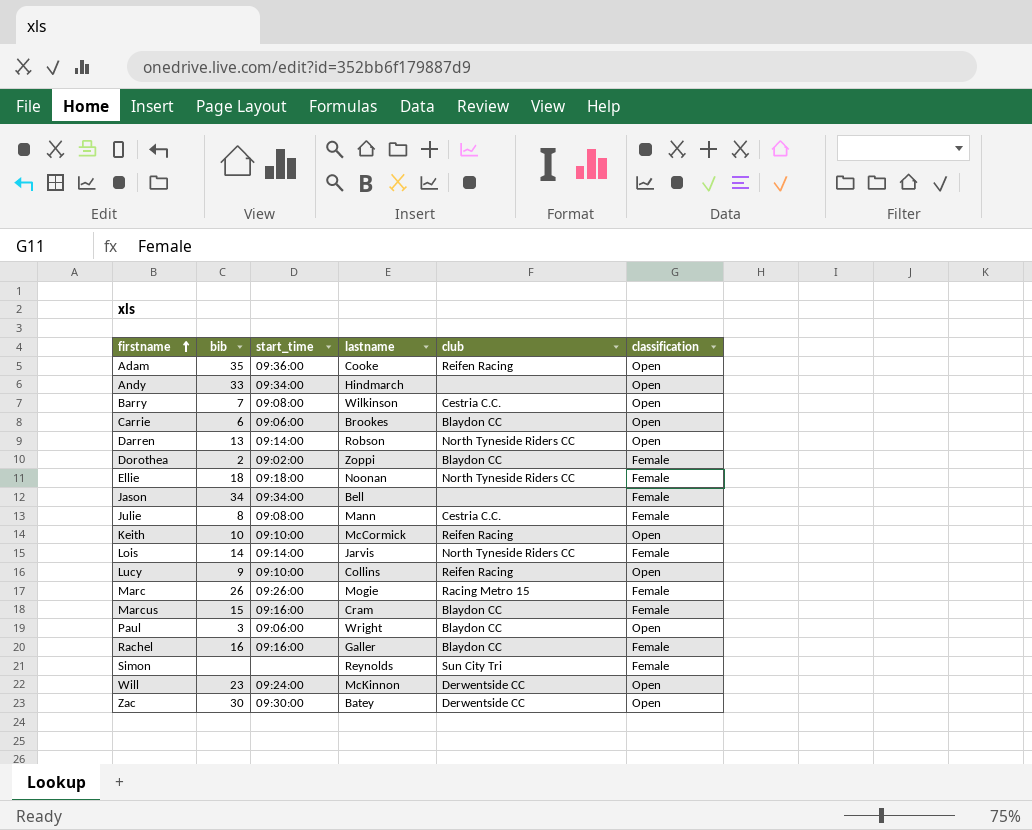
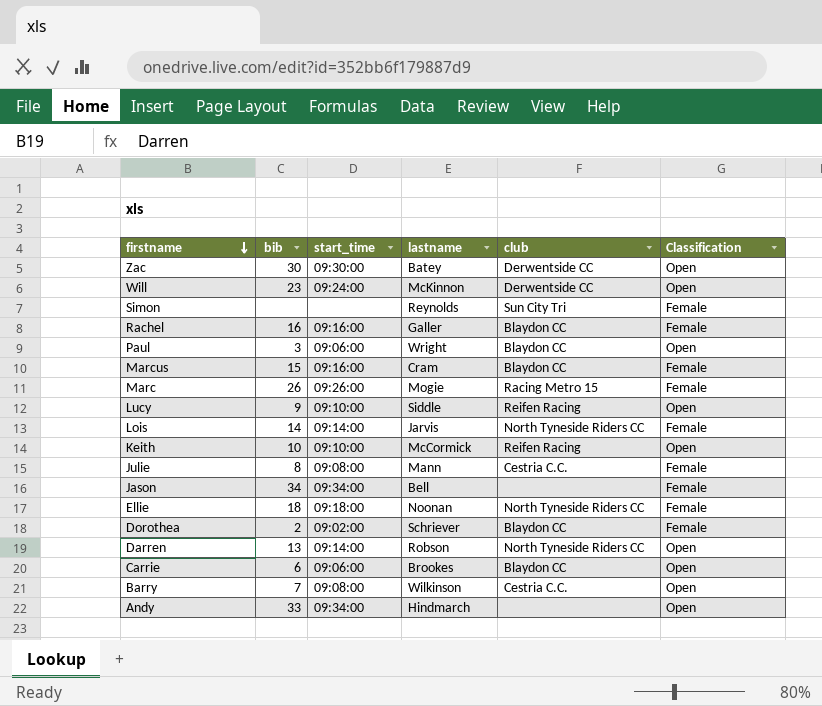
row order: firstname ascending -> firstname descending
column name: classification -> Classification
row Adam: 35 | 09:36:00 | Cooke | Reifen Racing | Open -> none
Lucy | lastname: Collins -> Siddle
Dorothea | lastname: Zoppi -> Schriever

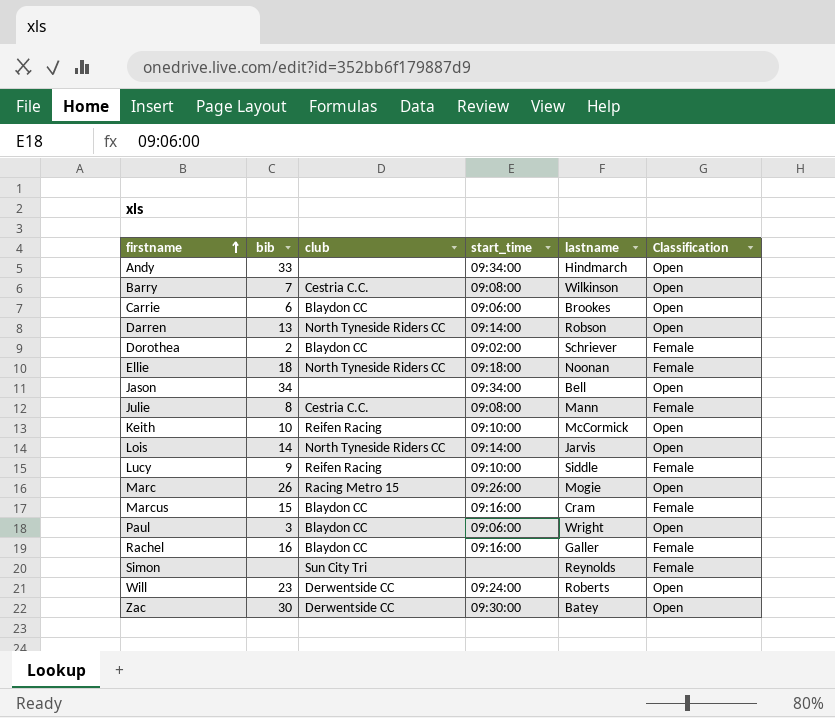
row order: firstname descending -> firstname ascending
column club | position: 5 -> 3
Jason | Classification: Female -> Open
Lois | Classification: Female -> Open
Lucy | Classification: Open -> Female
Marc | Classification: Female -> Open
Will | lastname: McKinnon -> Roberts

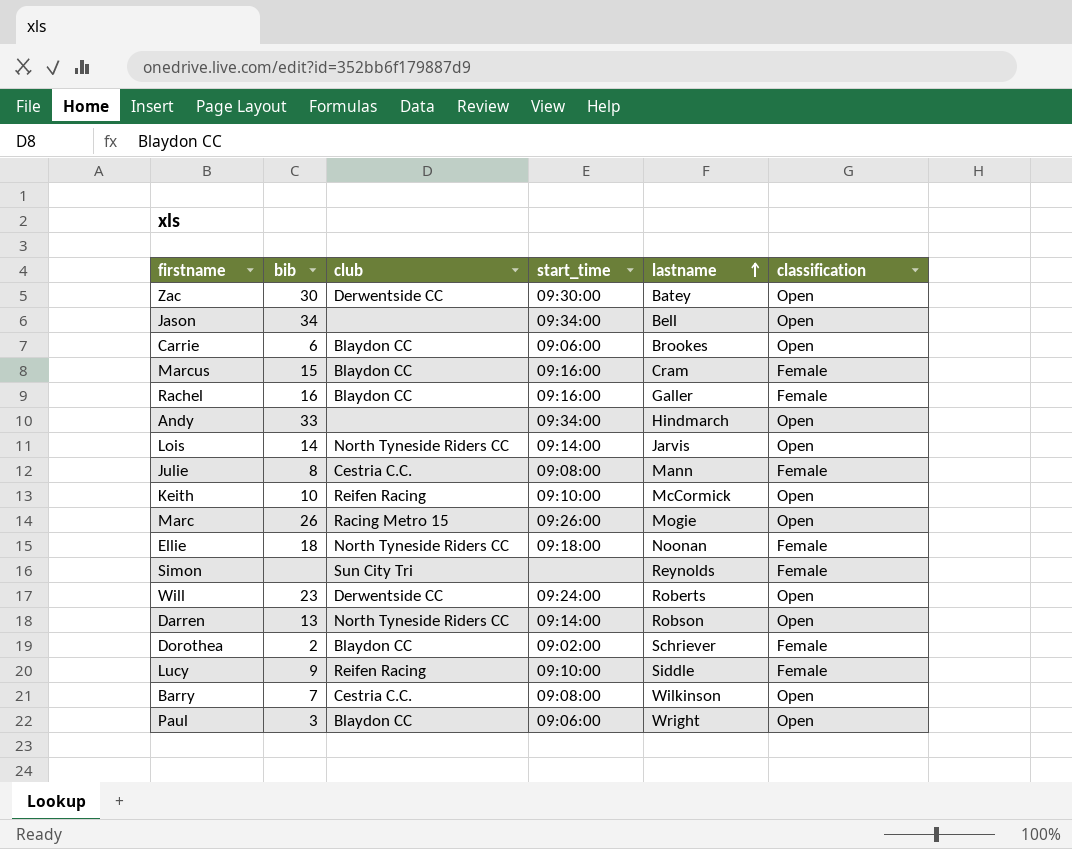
row order: firstname ascending -> lastname ascending
column name: Classification -> classification

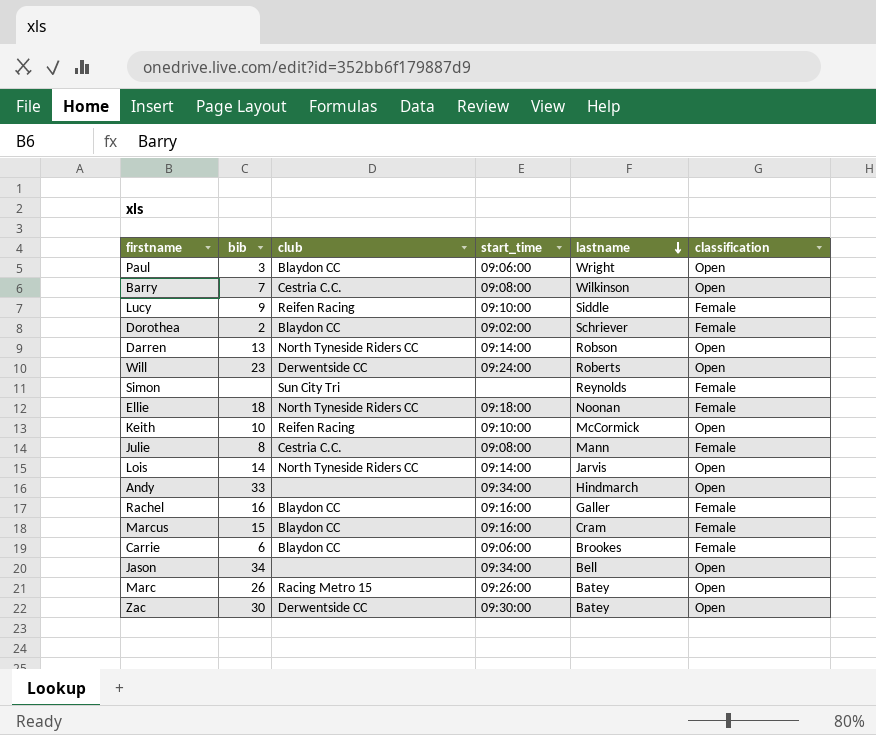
row order: lastname ascending -> lastname descending
Carrie | classification: Open -> Female
Marc | lastname: Mogie -> Batey

